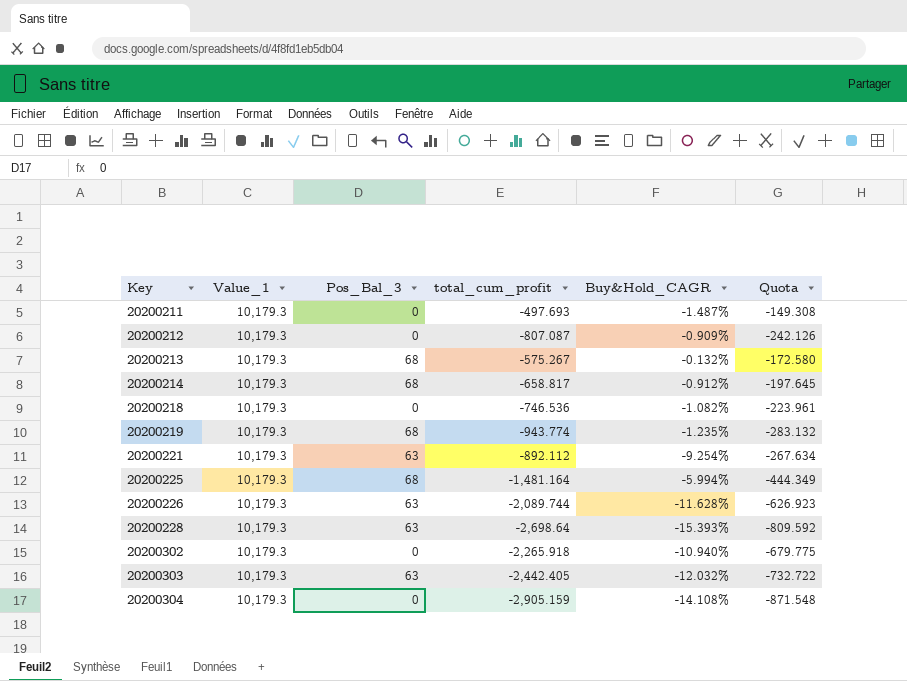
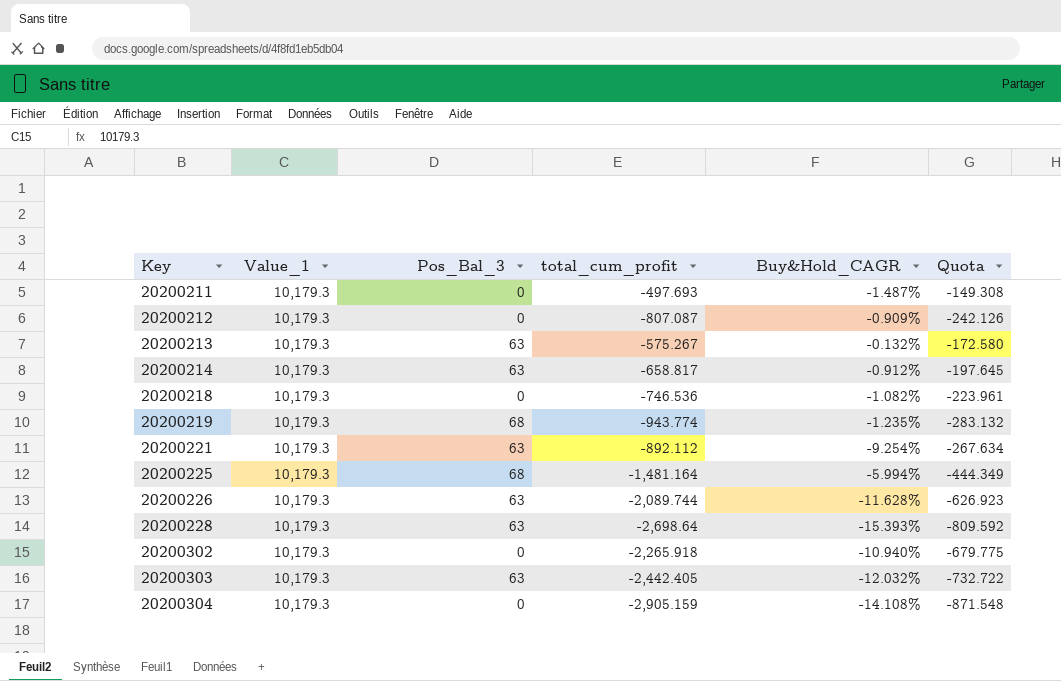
20200213 | Pos_Bal_3: 68 -> 63
20200214 | Pos_Bal_3: 68 -> 63

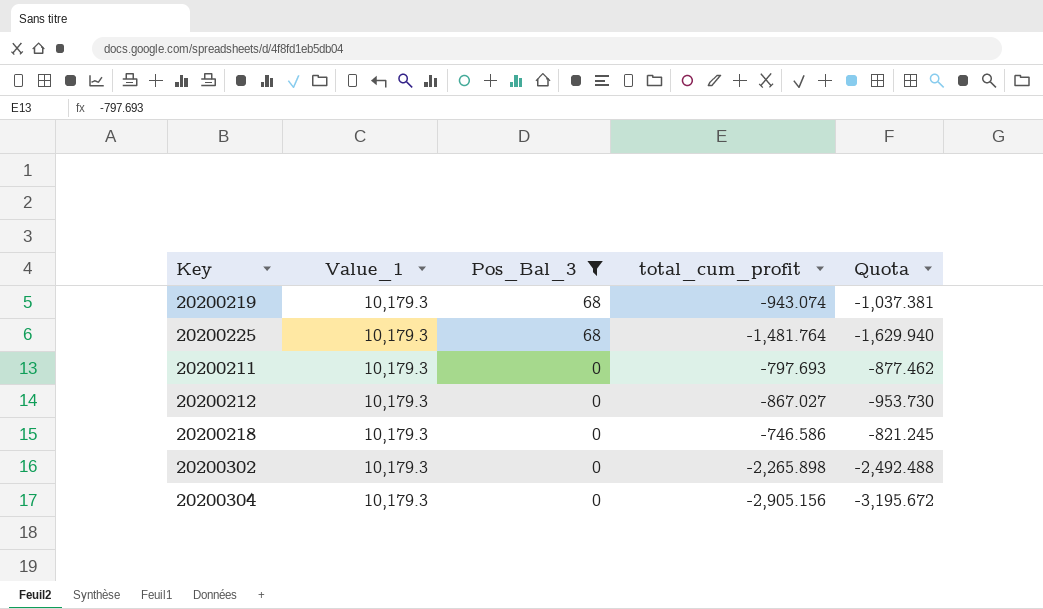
filter: none -> Pos_Bal_3 != 63
row order: Key ascending -> Pos_Bal_3 descending
column Buy&Hold_CAGR | position: 5 -> none
column Quota | formula: [total_cum_profit] * 0.3 -> [total_cum_profit] * 1.1
20200219 | total_cum_profit: -943.774 -> -943.074
20200225 | total_cum_profit: -1,481.164 -> -1,481.764
20200211 | total_cum_profit: -497.693 -> -797.693
20200212 | total_cum_profit: -807.087 -> -867.027
20200218 | total_cum_profit: -746.536 -> -746.586
20200302 | total_cum_profit: -2,265.918 -> -2,265.898
20200304 | total_cum_profit: -2,905.159 -> -2,905.156

